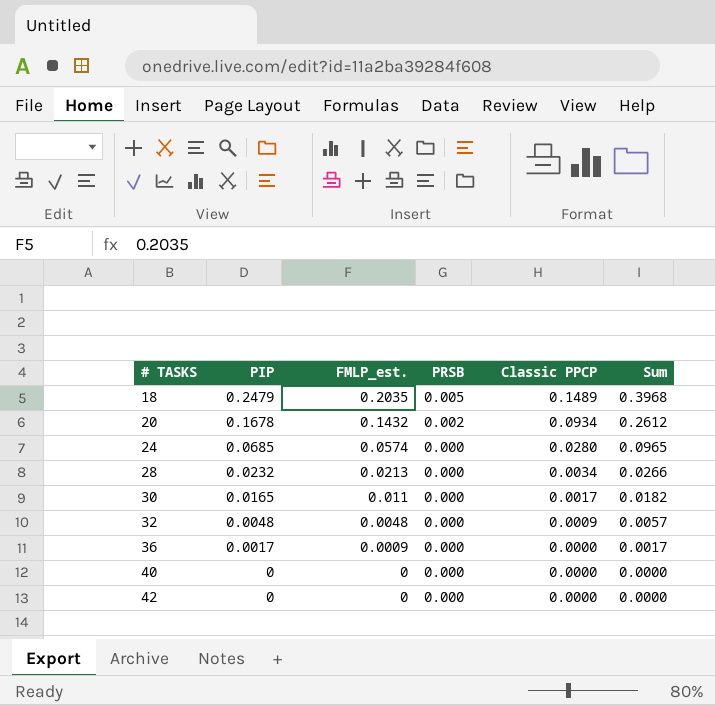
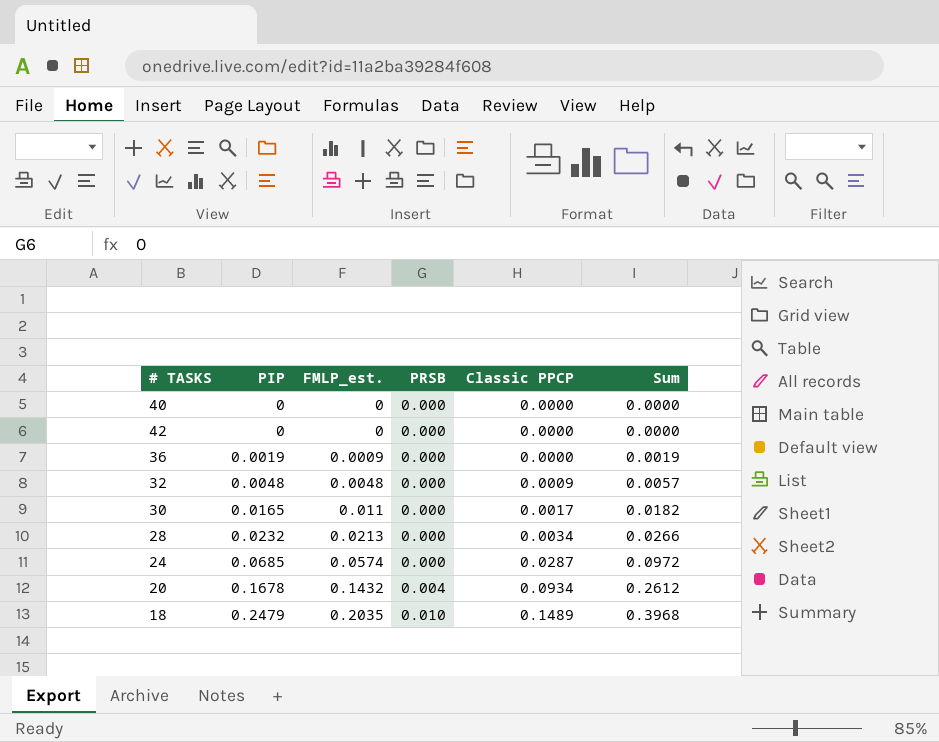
row order: # TASKS ascending -> PIP ascending
36 | PIP: 0.0017 -> 0.0019
36 | Sum: 0.0017 -> 0.0019
24 | Classic PPCP: 0.0280 -> 0.0287
24 | Sum: 0.0965 -> 0.0972
20 | PRSB: 0.002 -> 0.004
18 | PRSB: 0.005 -> 0.010

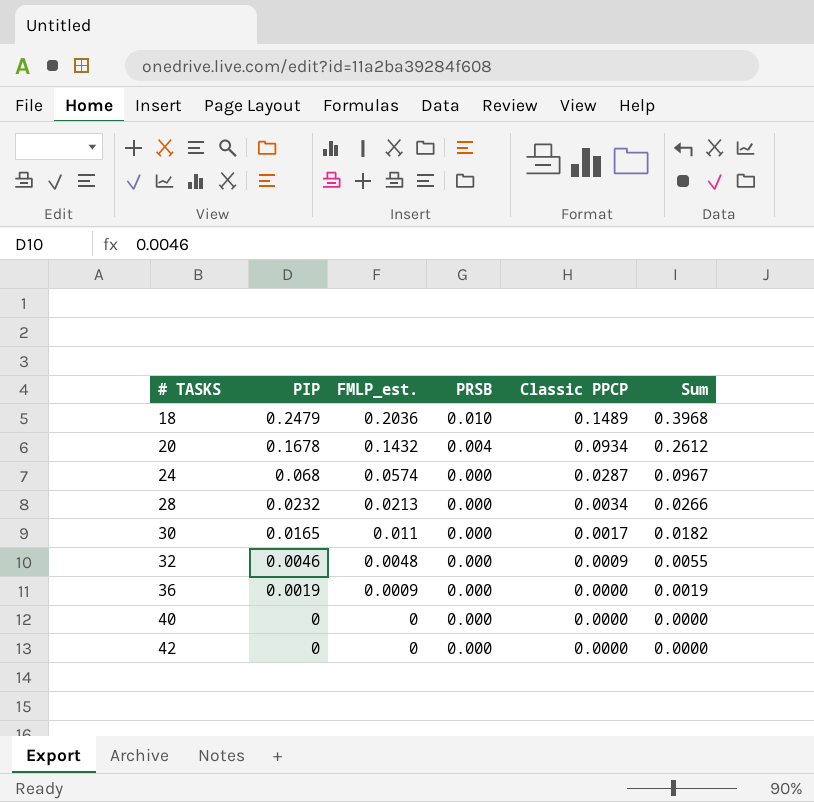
row order: PIP ascending -> # TASKS ascending
18 | FMLP_est.: 0.2035 -> 0.2036
24 | PIP: 0.0685 -> 0.068
24 | Sum: 0.0972 -> 0.0967
32 | PIP: 0.0048 -> 0.0046
32 | Sum: 0.0057 -> 0.0055

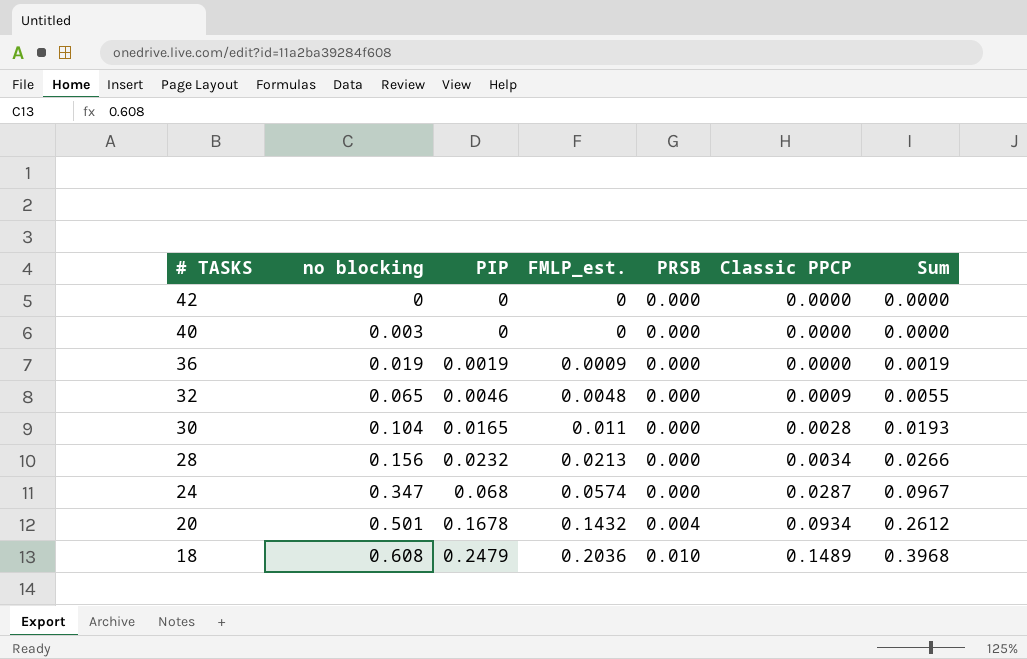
row order: # TASKS ascending -> # TASKS descending
column no blocking | position: none -> 2
30 | Classic PPCP: 0.0017 -> 0.0028
30 | Sum: 0.0182 -> 0.0193

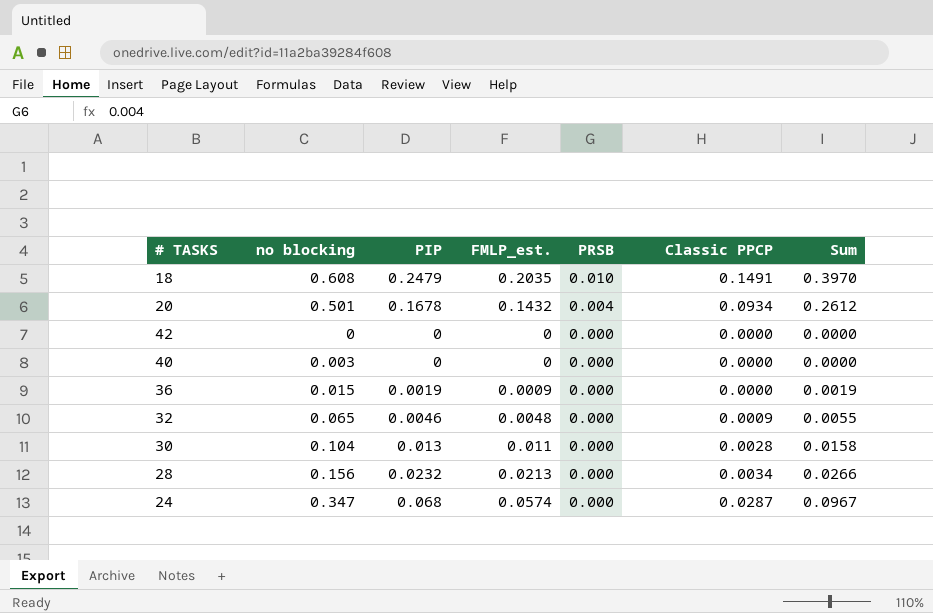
row order: # TASKS descending -> PRSB descending
18 | FMLP_est.: 0.2036 -> 0.2035
18 | Classic PPCP: 0.1489 -> 0.1491
18 | Sum: 0.3968 -> 0.3970
36 | no blocking: 0.019 -> 0.015
30 | PIP: 0.0165 -> 0.013
30 | Sum: 0.0193 -> 0.0158

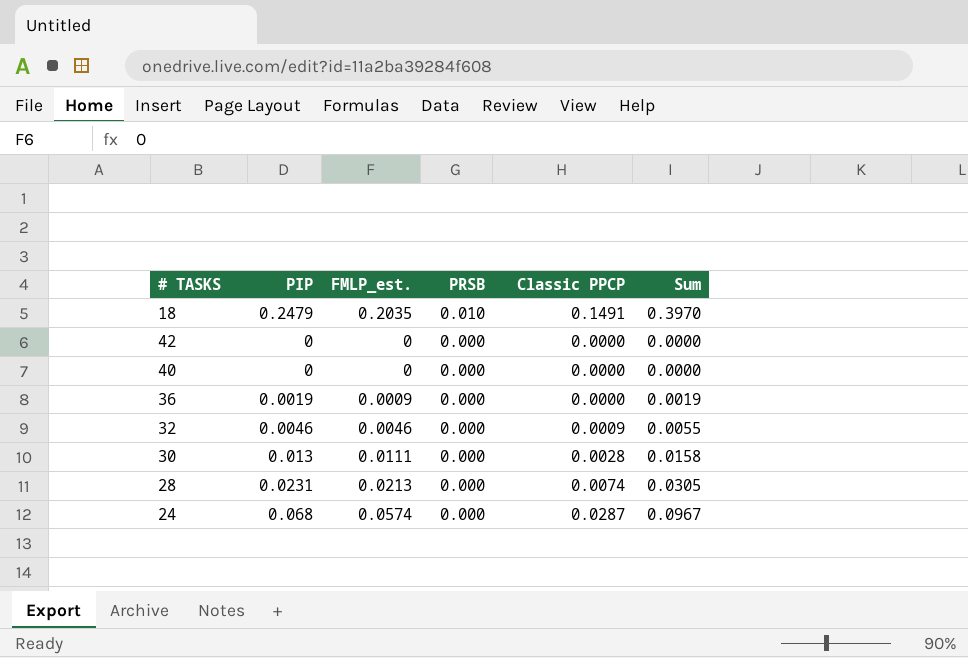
column no blocking | position: 2 -> none
row 20: 0.501 | 0.1678 | 0.1432 | 0.004 | 0.0934 | 0.2612 -> none
32 | FMLP_est.: 0.0048 -> 0.0046
30 | FMLP_est.: 0.011 -> 0.0111
28 | PIP: 0.0232 -> 0.0231
28 | Classic PPCP: 0.0034 -> 0.0074
28 | Sum: 0.0266 -> 0.0305

